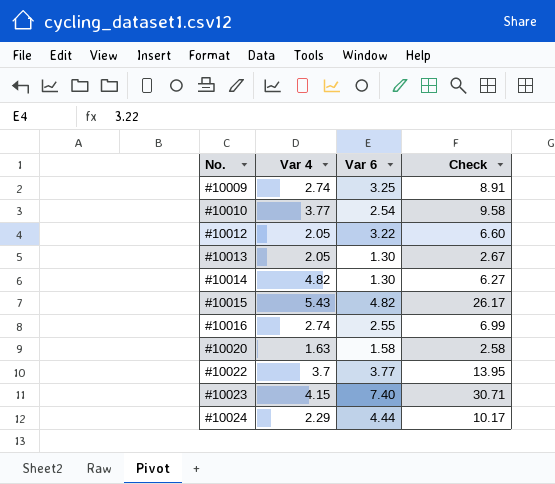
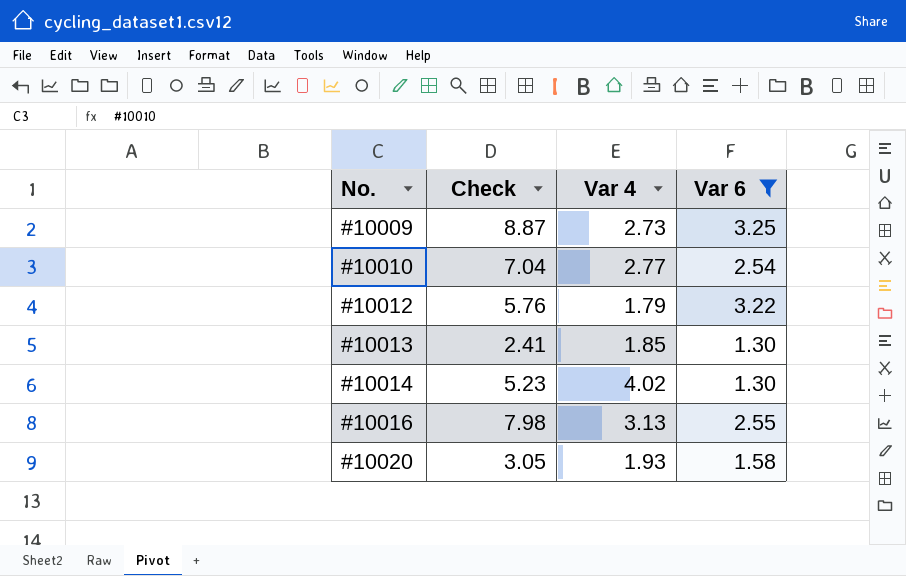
filter: none -> Var 6 <= 3.25
column Check | position: 4 -> 2
#10009 | Check: 8.91 -> 8.87
#10009 | Var 4: 2.74 -> 2.73
#10010 | Check: 9.58 -> 7.04
#10010 | Var 4: 3.77 -> 2.77
#10012 | Check: 6.60 -> 5.76
#10012 | Var 4: 2.05 -> 1.79
#10013 | Check: 2.67 -> 2.41
#10013 | Var 4: 2.05 -> 1.85
#10014 | Check: 6.27 -> 5.23
#10014 | Var 4: 4.82 -> 4.02
#10016 | Check: 6.99 -> 7.98
#10016 | Var 4: 2.74 -> 3.13
#10020 | Check: 2.58 -> 3.05
#10020 | Var 4: 1.63 -> 1.93

